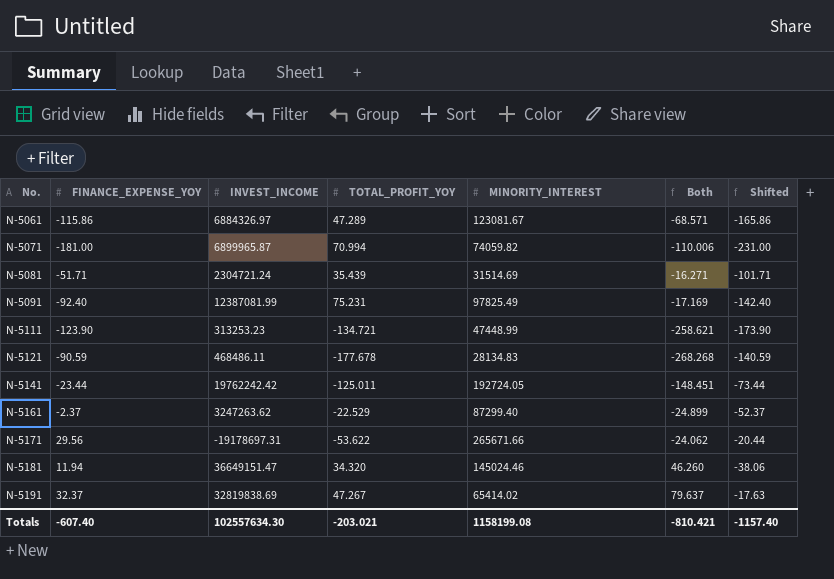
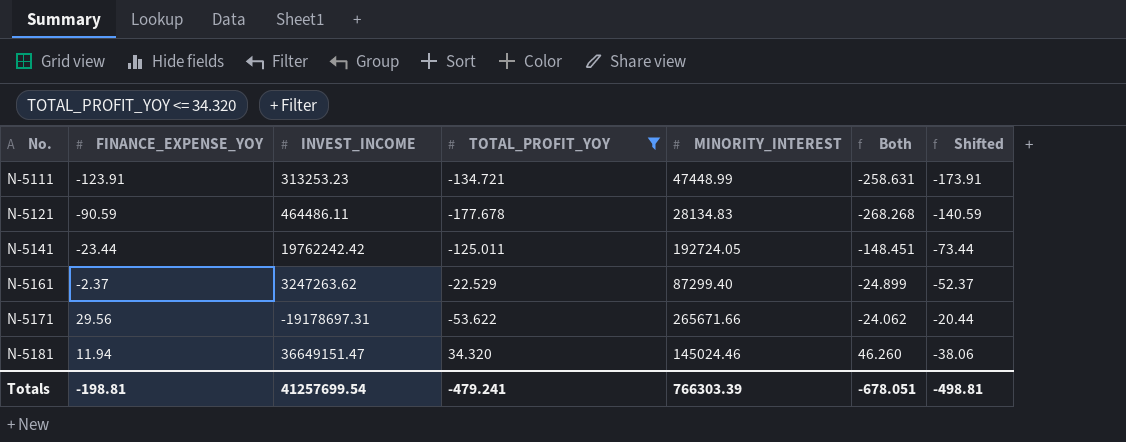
filter: none -> TOTAL_PROFIT_YOY <= 34.320
N-5111 | FINANCE_EXPENSE_YOY: -123.90 -> -123.91
N-5111 | Both: -258.621 -> -258.631
N-5111 | Shifted: -173.90 -> -173.91
N-5121 | INVEST_INCOME: 468486.11 -> 464486.11
Totals | FINANCE_EXPENSE_YOY: -607.40 -> -198.81
Totals | INVEST_INCOME: 102557634.30 -> 41257699.54
Totals | TOTAL_PROFIT_YOY: -203.021 -> -479.241
Totals | MINORITY_INTEREST: 1158199.08 -> 766303.39
Totals | Both: -810.421 -> -678.051
Totals | Shifted: -1157.40 -> -498.81

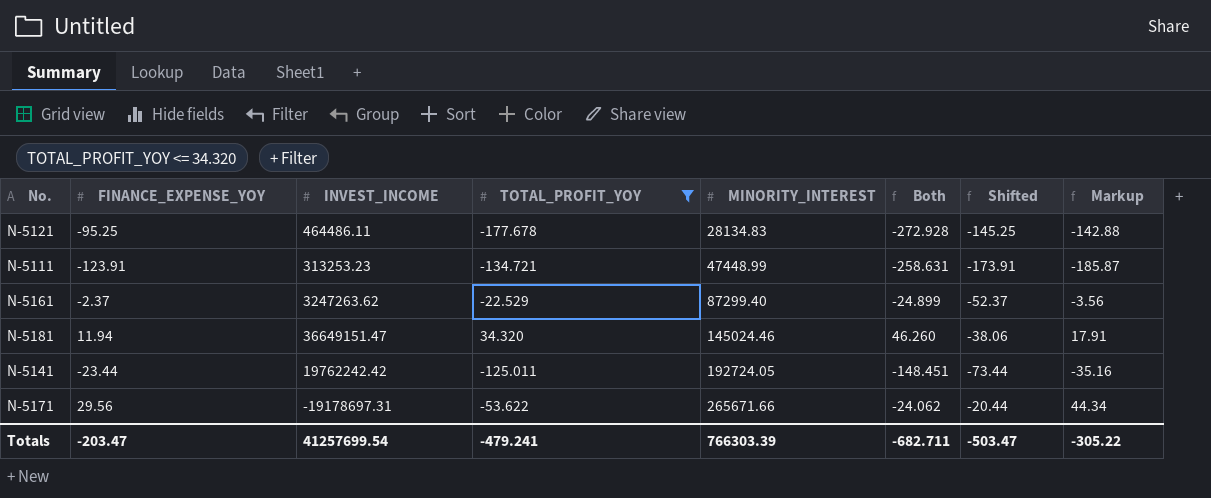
row order: No. ascending -> MINORITY_INTEREST ascending
column Markup | formula: none -> [FINANCE_EXPENSE_YOY] * 1.5
N-5121 | FINANCE_EXPENSE_YOY: -90.59 -> -95.25
N-5121 | Both: -268.268 -> -272.928
N-5121 | Shifted: -140.59 -> -145.25
Totals | FINANCE_EXPENSE_YOY: -198.81 -> -203.47
Totals | Both: -678.051 -> -682.711
Totals | Shifted: -498.81 -> -503.47

